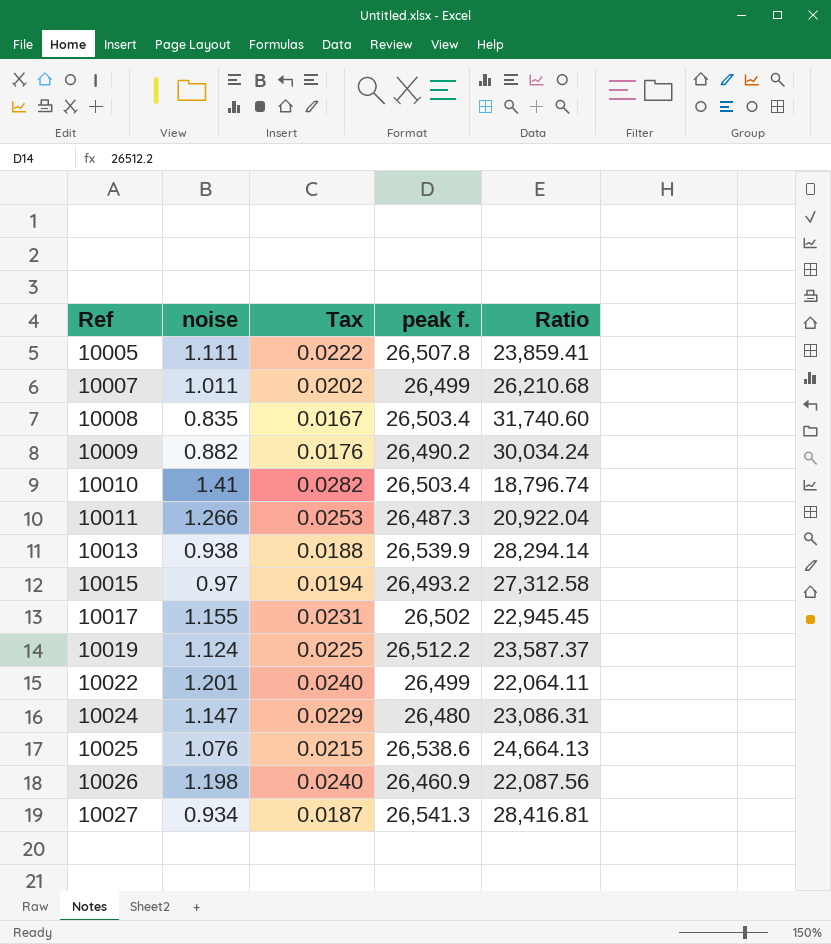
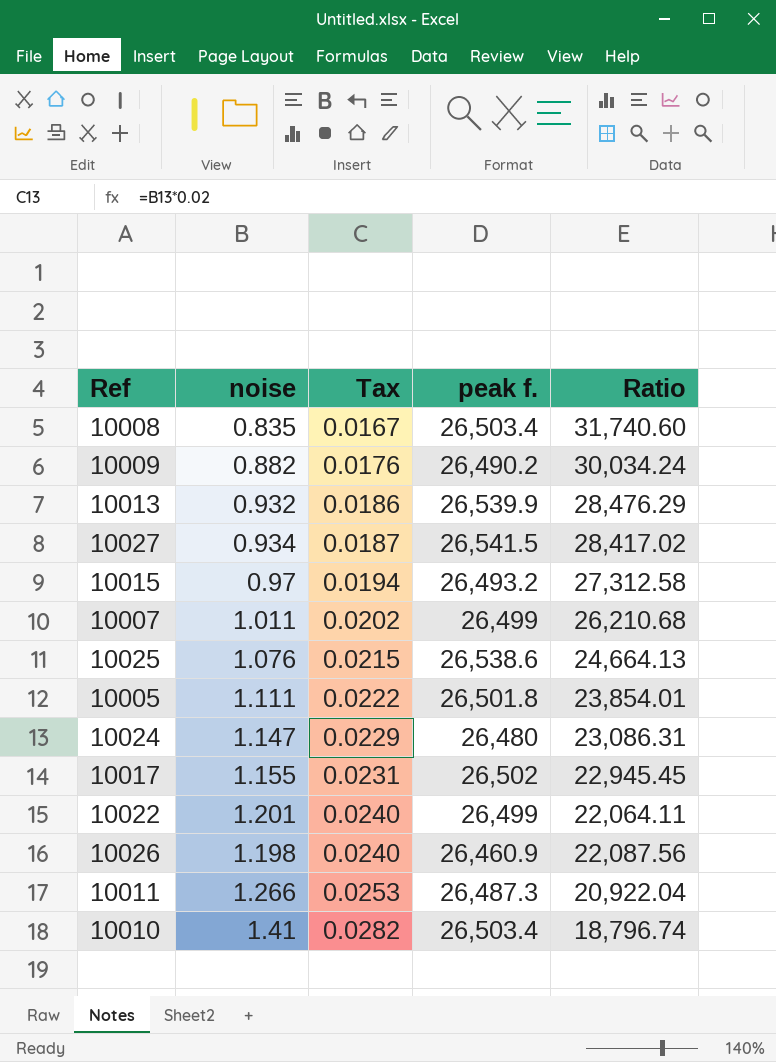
row order: Ref ascending -> Tax ascending
row 10019: 1.124 | 0.0225 | 26,512.2 | 23,587.37 -> none
10013 | noise: 0.938 -> 0.932
10013 | Tax: 0.0188 -> 0.0186
10013 | Ratio: 28,294.14 -> 28,476.29
10027 | peak f.: 26,541.3 -> 26,541.5
10027 | Ratio: 28,416.81 -> 28,417.02
10005 | peak f.: 26,507.8 -> 26,501.8
10005 | Ratio: 23,859.41 -> 23,854.01

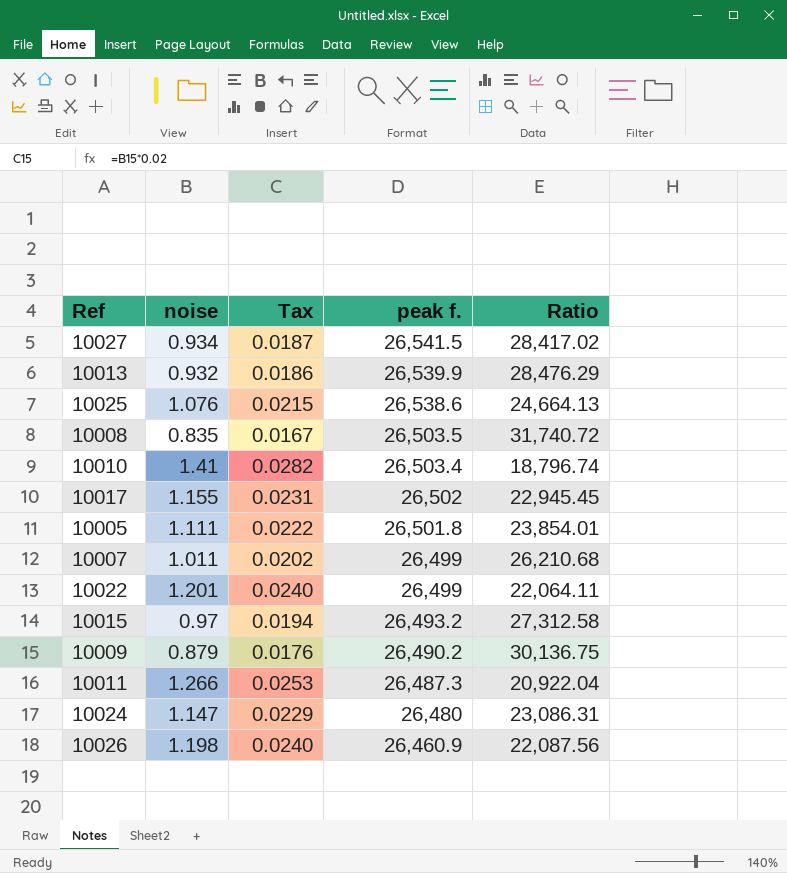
row order: Tax ascending -> peak f. descending
10008 | peak f.: 26,503.4 -> 26,503.5
10008 | Ratio: 31,740.60 -> 31,740.72
10009 | noise: 0.882 -> 0.879
10009 | Ratio: 30,034.24 -> 30,136.75

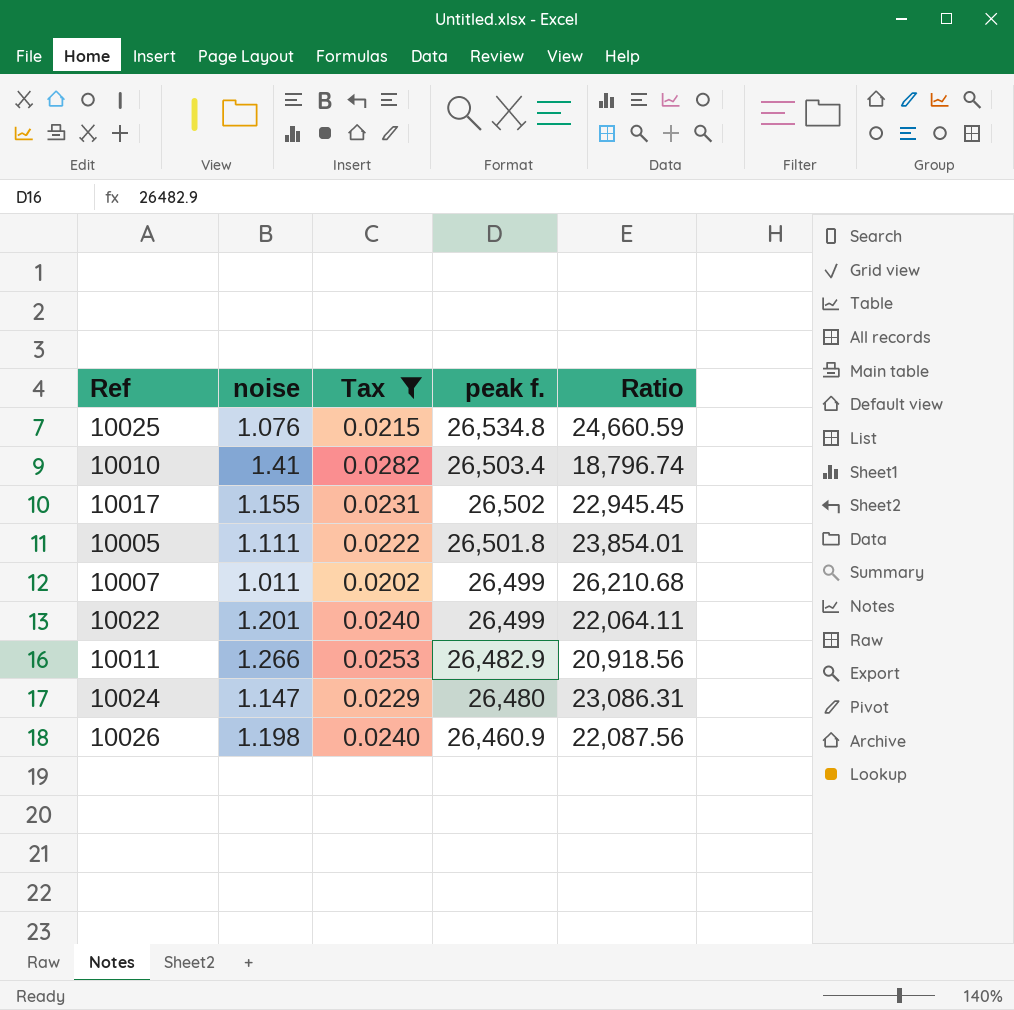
filter: none -> Tax >= 0.0202
10025 | peak f.: 26,538.6 -> 26,534.8
10025 | Ratio: 24,664.13 -> 24,660.59
10011 | peak f.: 26,487.3 -> 26,482.9
10011 | Ratio: 20,922.04 -> 20,918.56

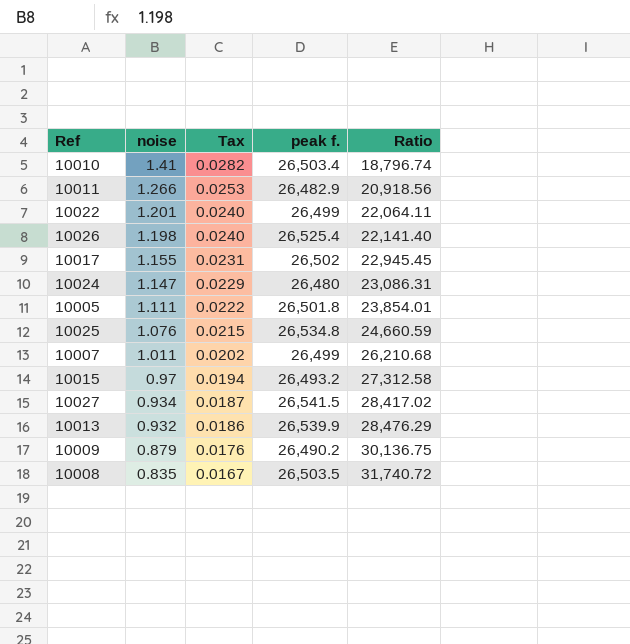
filter: Tax >= 0.0202 -> none
row order: peak f. descending -> noise descending
10026 | peak f.: 26,460.9 -> 26,525.4
10026 | Ratio: 22,087.56 -> 22,141.40

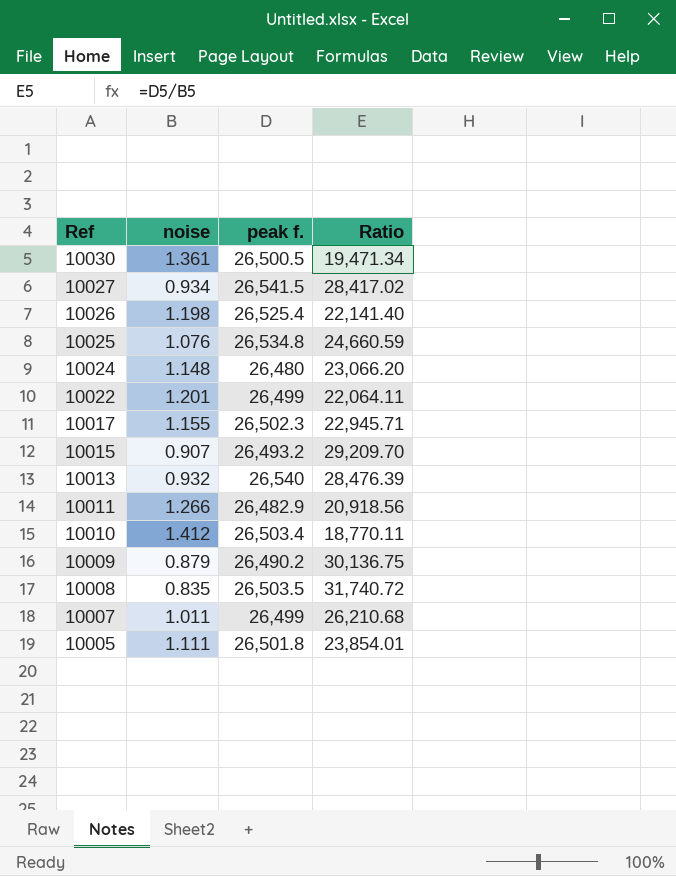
row order: noise descending -> Ref descending
column Tax | formula: [noise] * 0.02 -> none
row 10030: none -> 1.361 | 26,500.5 | 19,471.34
10024 | noise: 1.147 -> 1.148
10024 | Ratio: 23,086.31 -> 23,066.20
10017 | peak f.: 26,502 -> 26,502.3
10017 | Ratio: 22,945.45 -> 22,945.71
10015 | noise: 0.97 -> 0.907
10015 | Ratio: 27,312.58 -> 29,209.70
10013 | peak f.: 26,539.9 -> 26,540
10013 | Ratio: 28,476.29 -> 28,476.39
10010 | noise: 1.41 -> 1.412
10010 | Ratio: 18,796.74 -> 18,770.11

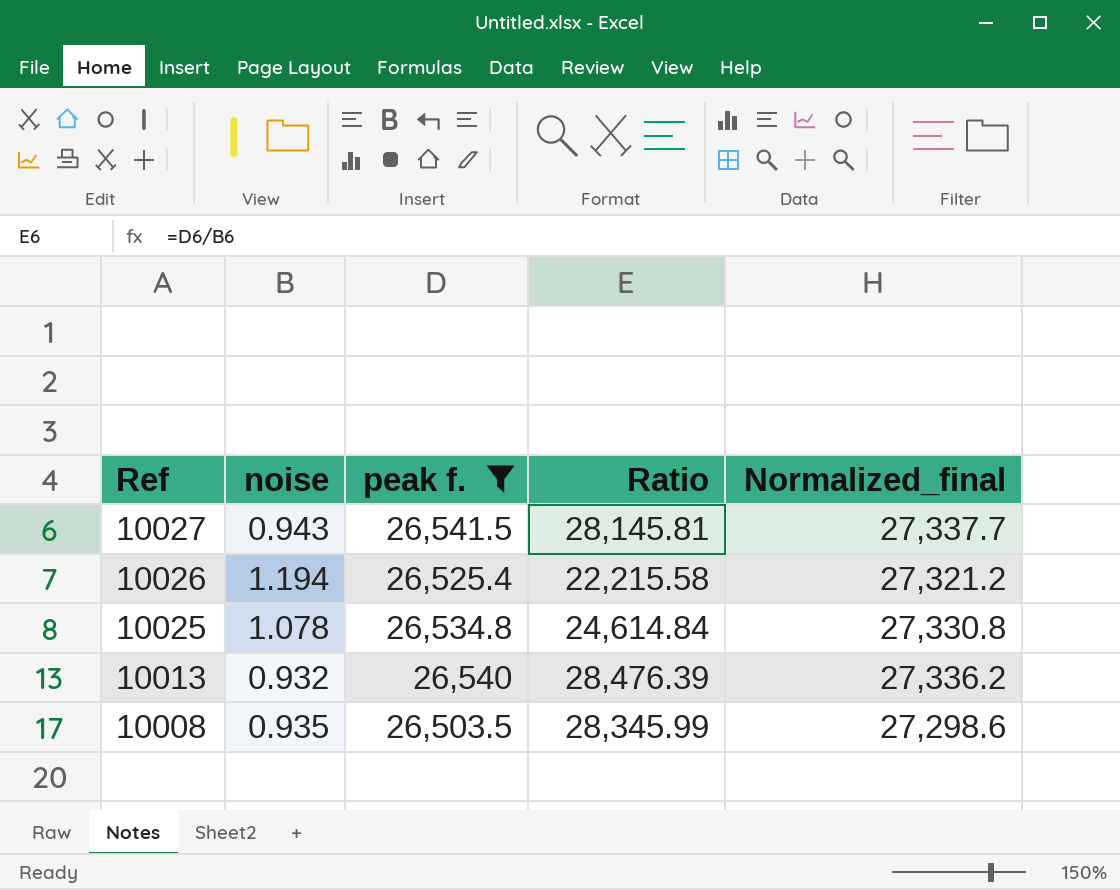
filter: none -> peak f. >= 26,503.5
column Normalized_final | formula: none -> [peak f.] * 1.03
10027 | noise: 0.934 -> 0.943
10027 | Ratio: 28,417.02 -> 28,145.81
10026 | noise: 1.198 -> 1.194
10026 | Ratio: 22,141.40 -> 22,215.58
10025 | noise: 1.076 -> 1.078
10025 | Ratio: 24,660.59 -> 24,614.84
10008 | noise: 0.835 -> 0.935
10008 | Ratio: 31,740.72 -> 28,345.99

